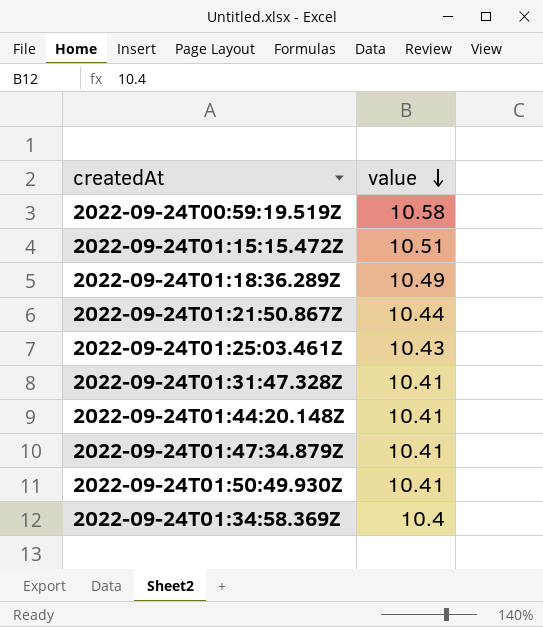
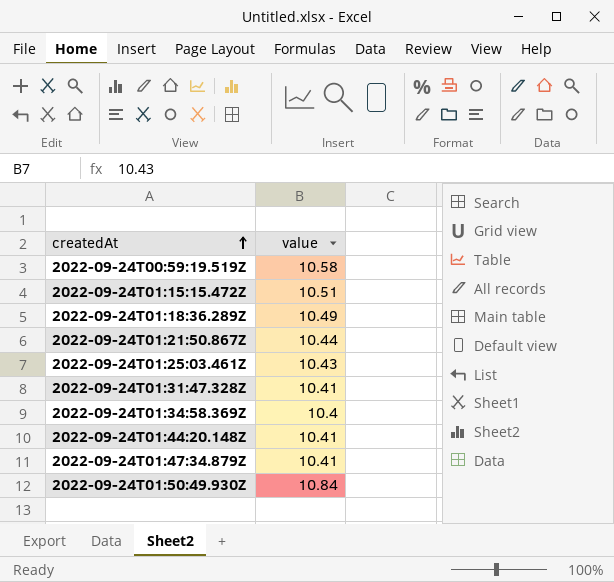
row order: value descending -> createdAt ascending
2022-09-24T01:50:49.930Z | value: 10.41 -> 10.84

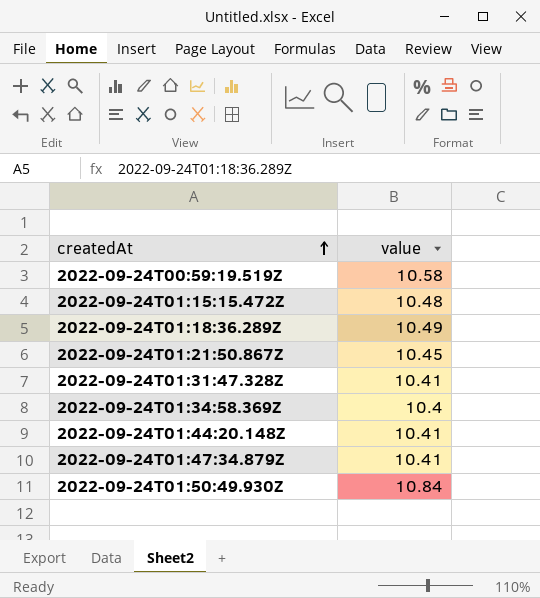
row 2022-09-24T01:25:03.461Z: 10.43 -> none
2022-09-24T01:15:15.472Z | value: 10.51 -> 10.48
2022-09-24T01:21:50.867Z | value: 10.44 -> 10.45

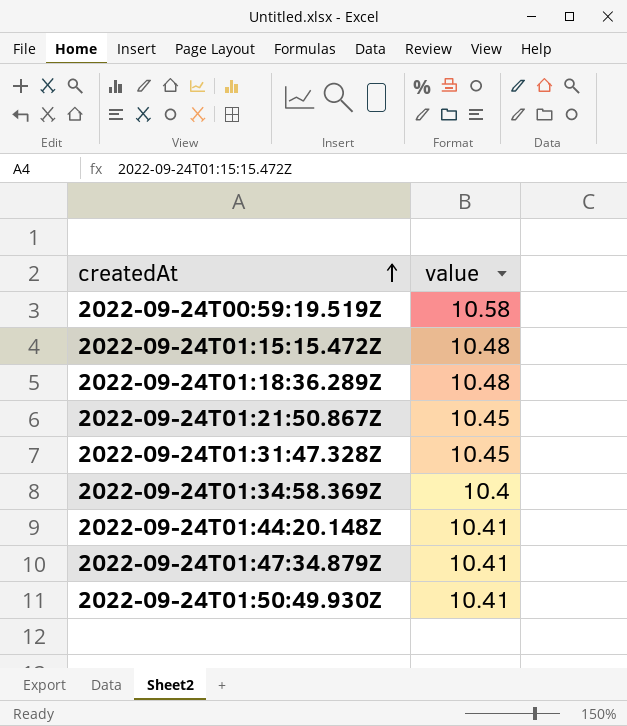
2022-09-24T01:18:36.289Z | value: 10.49 -> 10.48
2022-09-24T01:31:47.328Z | value: 10.41 -> 10.45
2022-09-24T01:50:49.930Z | value: 10.84 -> 10.41

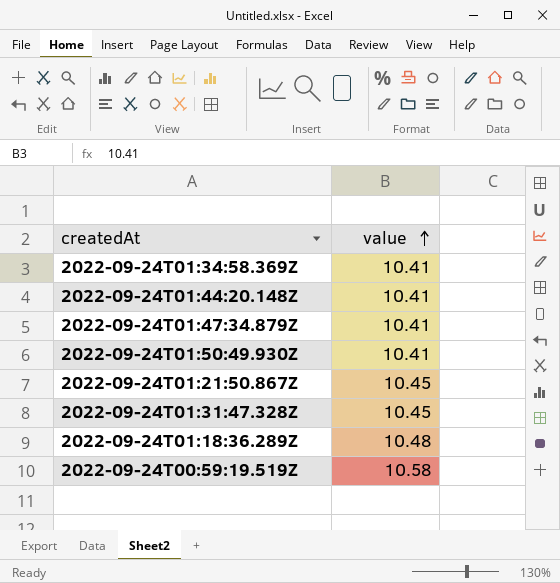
row order: createdAt ascending -> value ascending
row 2022-09-24T01:15:15.472Z: 10.48 -> none
2022-09-24T01:34:58.369Z | value: 10.4 -> 10.41

